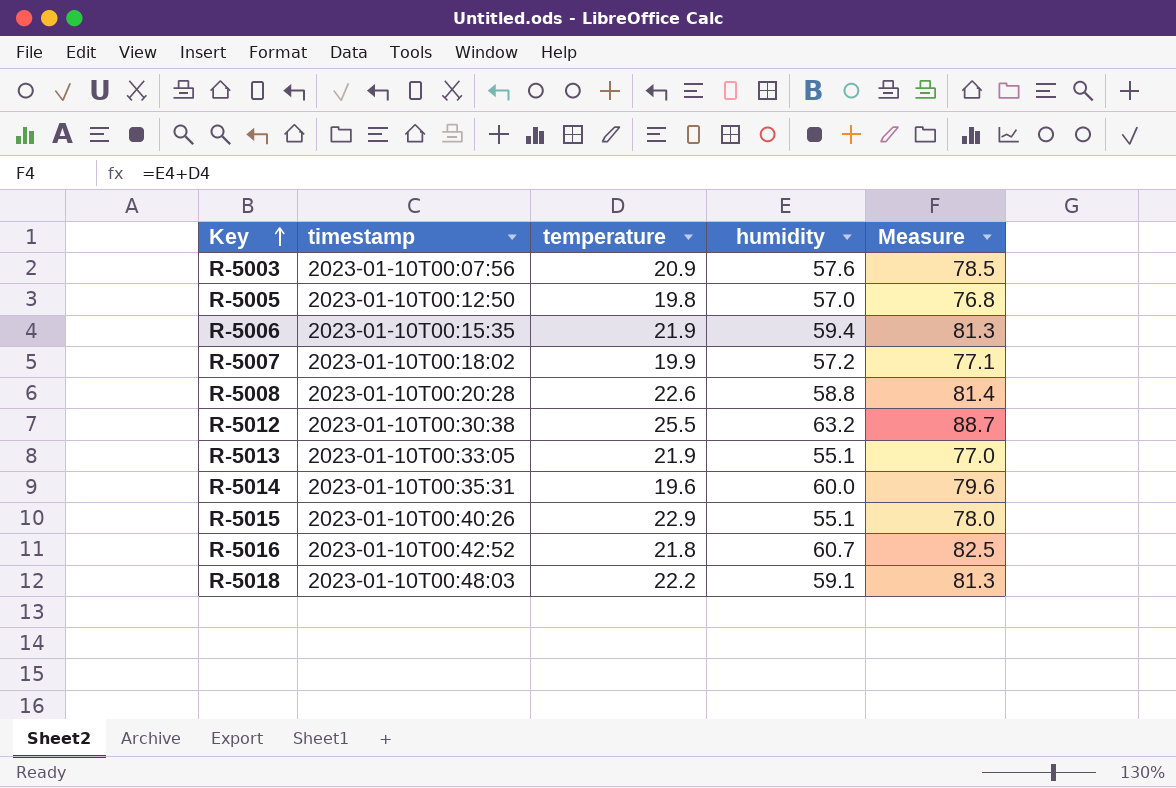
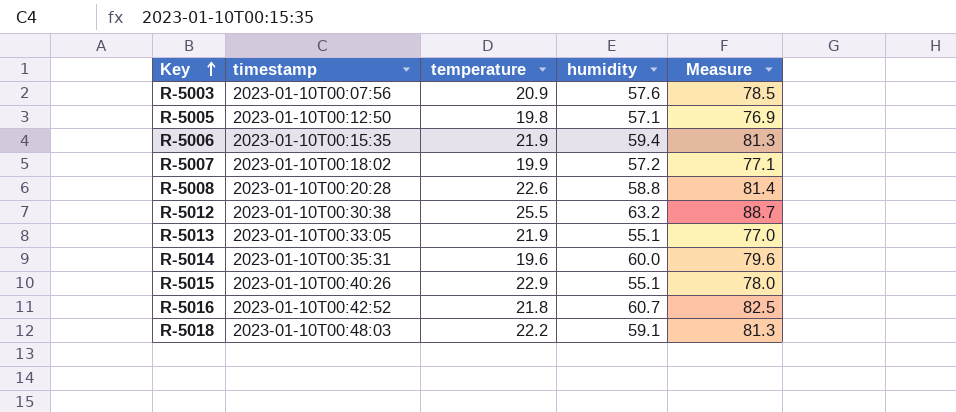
R-5005 | humidity: 57.0 -> 57.1
R-5005 | Measure: 76.8 -> 76.9

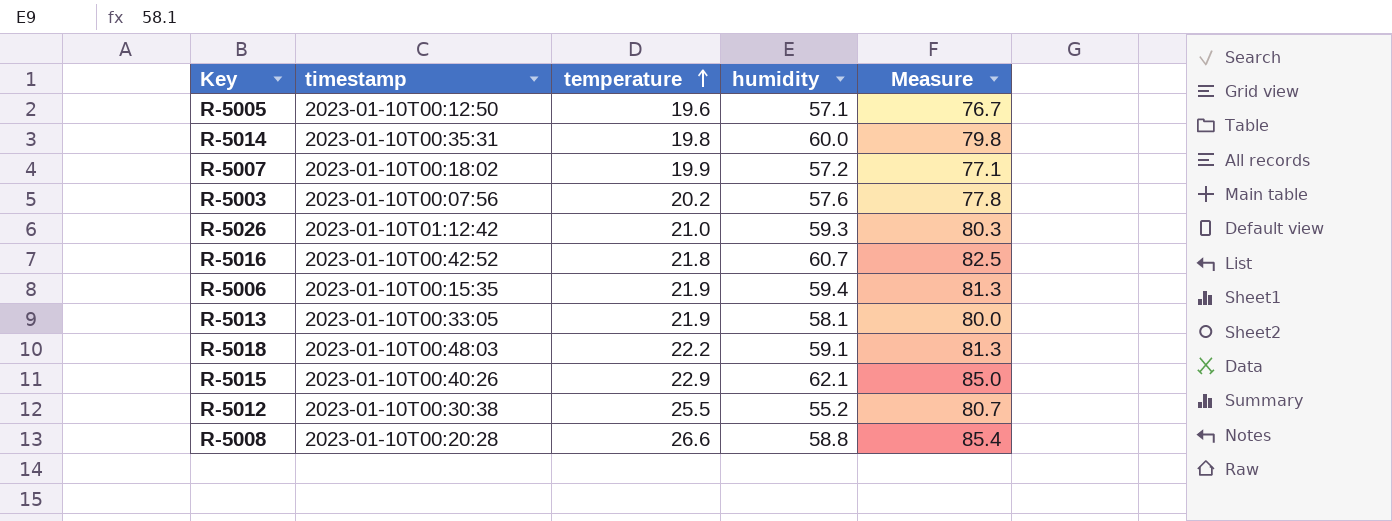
row order: Key ascending -> temperature ascending
R-5005 | temperature: 19.8 -> 19.6
R-5005 | Measure: 76.9 -> 76.7
R-5014 | temperature: 19.6 -> 19.8
R-5014 | Measure: 79.6 -> 79.8
R-5003 | temperature: 20.9 -> 20.2
R-5003 | Measure: 78.5 -> 77.8
row R-5026: none -> 2023-01-10T01:12:42 | 21.0 | 59.3 | 80.3
R-5013 | humidity: 55.1 -> 58.1
R-5013 | Measure: 77.0 -> 80.0
R-5015 | humidity: 55.1 -> 62.1
R-5015 | Measure: 78.0 -> 85.0
R-5012 | humidity: 63.2 -> 55.2
R-5012 | Measure: 88.7 -> 80.7
R-5008 | temperature: 22.6 -> 26.6
R-5008 | Measure: 81.4 -> 85.4

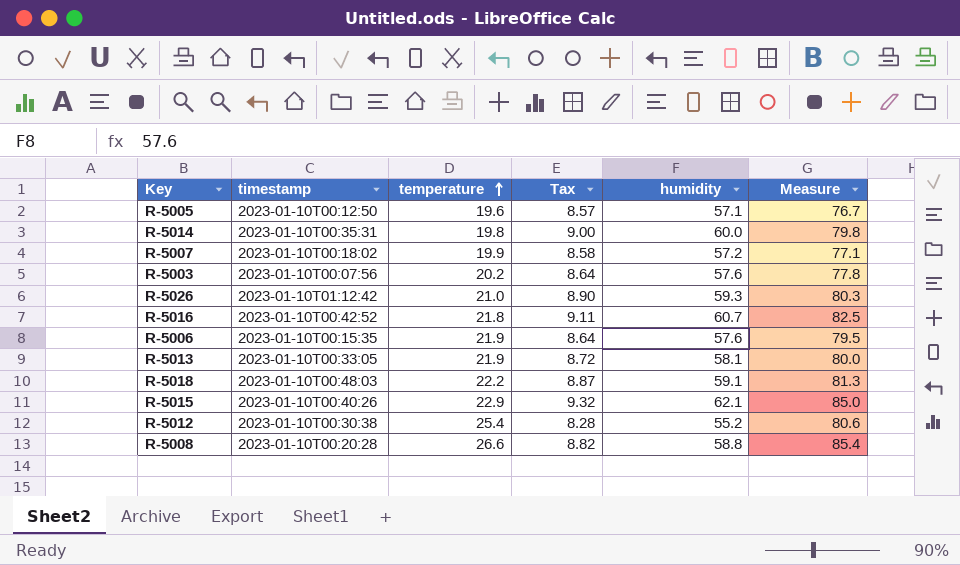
column Tax | formula: none -> [humidity] * 0.15
R-5006 | humidity: 59.4 -> 57.6
R-5006 | Measure: 81.3 -> 79.5
R-5012 | temperature: 25.5 -> 25.4
R-5012 | Measure: 80.7 -> 80.6

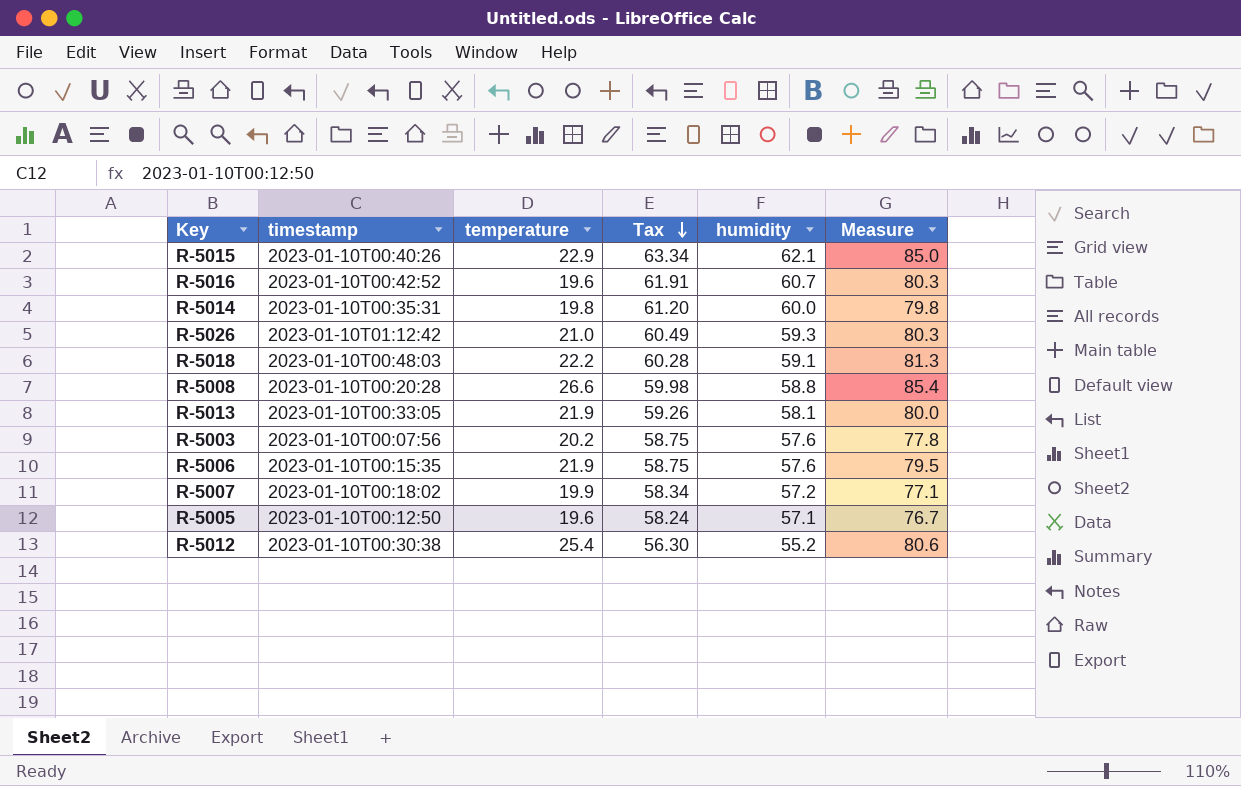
row order: temperature ascending -> Tax descending
column Tax | formula: [humidity] * 0.15 -> [humidity] * 1.02
R-5016 | temperature: 21.8 -> 19.6
R-5016 | Measure: 82.5 -> 80.3

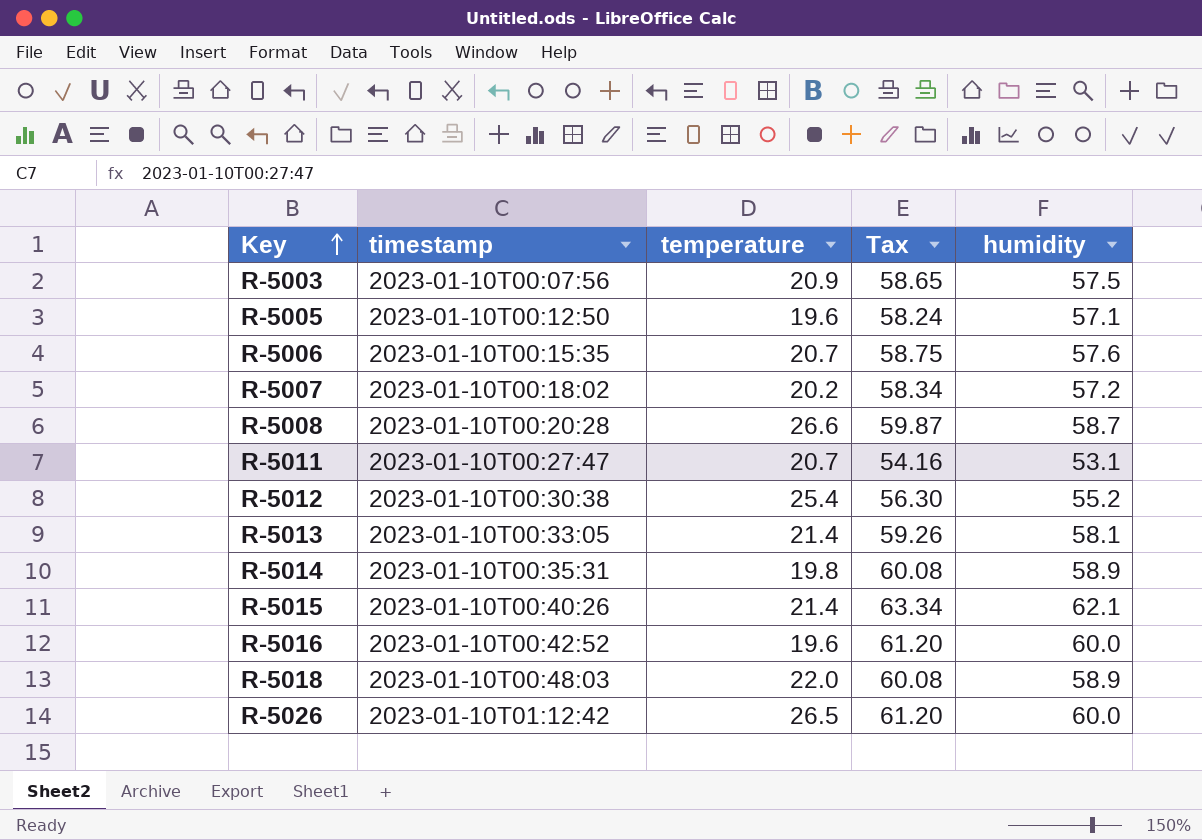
row order: Tax descending -> Key ascending
column Measure | formula: [temperature] + [humidity] -> none
R-5003 | temperature: 20.2 -> 20.9
R-5003 | Tax: 58.75 -> 58.65
R-5003 | humidity: 57.6 -> 57.5
R-5006 | temperature: 21.9 -> 20.7
R-5007 | temperature: 19.9 -> 20.2
R-5008 | Tax: 59.98 -> 59.87
R-5008 | humidity: 58.8 -> 58.7
row R-5011: none -> 2023-01-10T00:27:47 | 20.7 | 54.16 | 53.1
R-5013 | temperature: 21.9 -> 21.4
R-5014 | Tax: 61.20 -> 60.08
R-5014 | humidity: 60.0 -> 58.9
R-5015 | temperature: 22.9 -> 21.4
R-5016 | Tax: 61.91 -> 61.20
R-5016 | humidity: 60.7 -> 60.0
R-5018 | temperature: 22.2 -> 22.0
R-5018 | Tax: 60.28 -> 60.08
R-5018 | humidity: 59.1 -> 58.9
R-5026 | temperature: 21.0 -> 26.5
R-5026 | Tax: 60.49 -> 61.20
R-5026 | humidity: 59.3 -> 60.0

